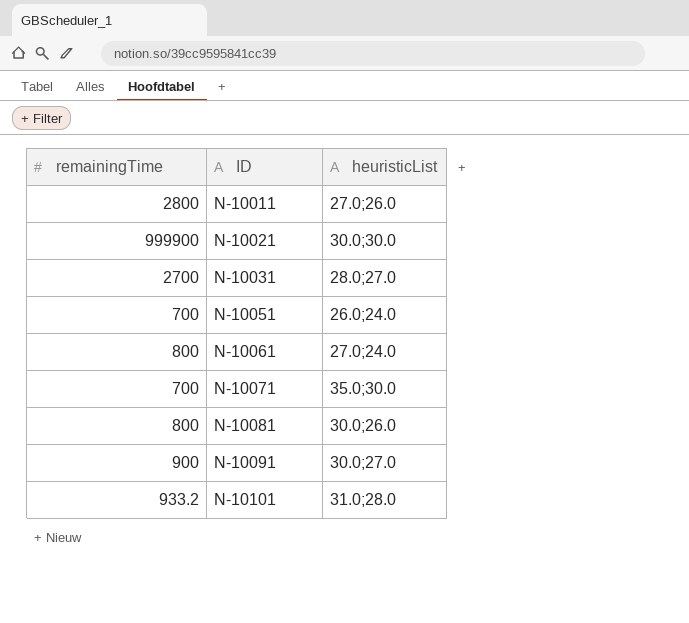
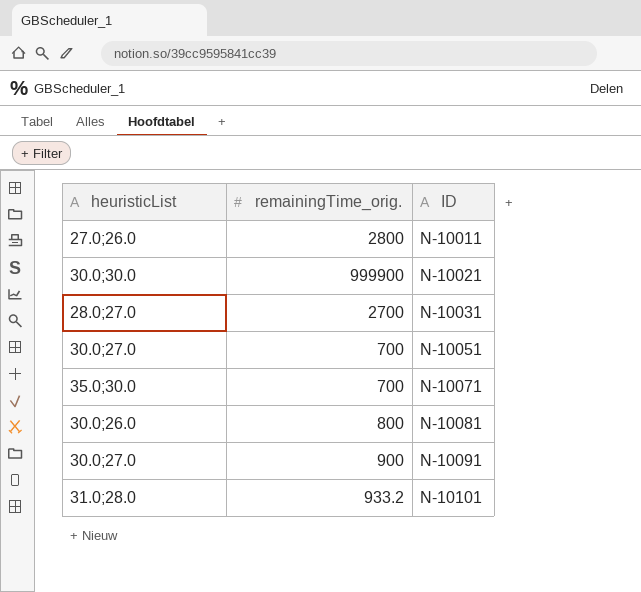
column heuristicList | position: 3 -> 1
column name: remainingTime -> remainingTime_orig.
row N-10061: 800 | 27.0;24.0 -> none
N-10051 | heuristicList: 26.0;24.0 -> 30.0;27.0

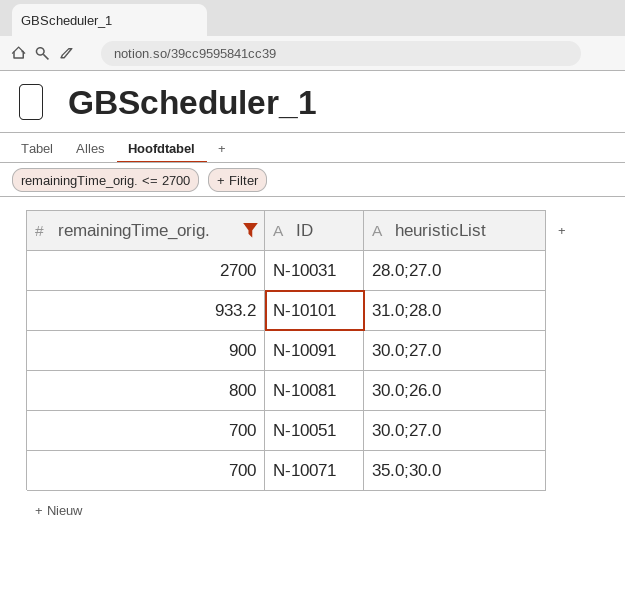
filter: none -> remainingTime_orig. <= 2700
row order: ID ascending -> remainingTime_orig. descending
column heuristicList | position: 1 -> 3

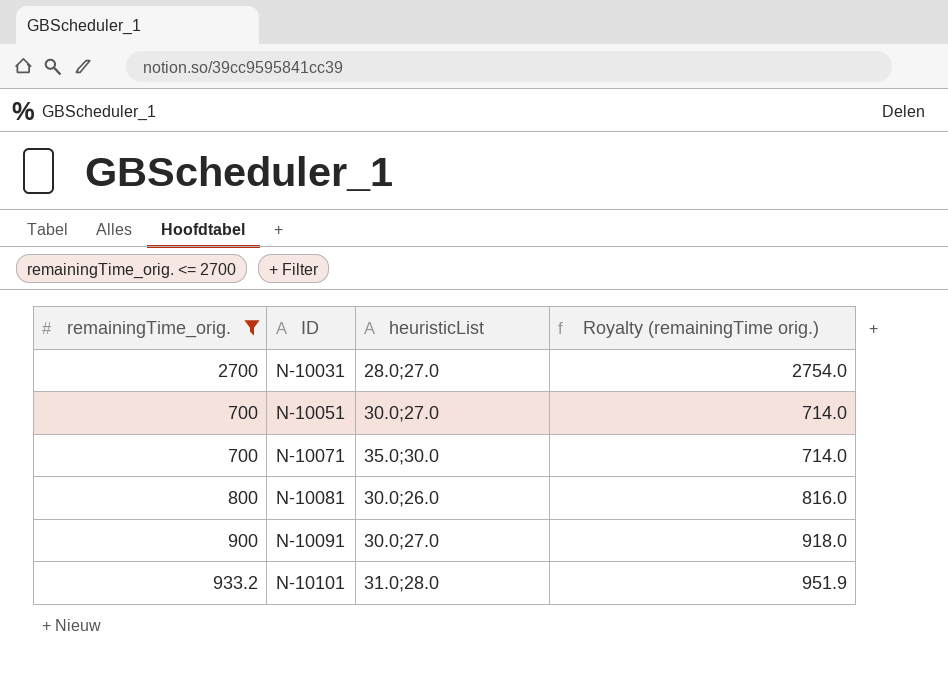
row order: remainingTime_orig. descending -> ID ascending
column Royalty (remainingTime orig.) | formula: none -> [remainingTime_orig.] * 1.02

